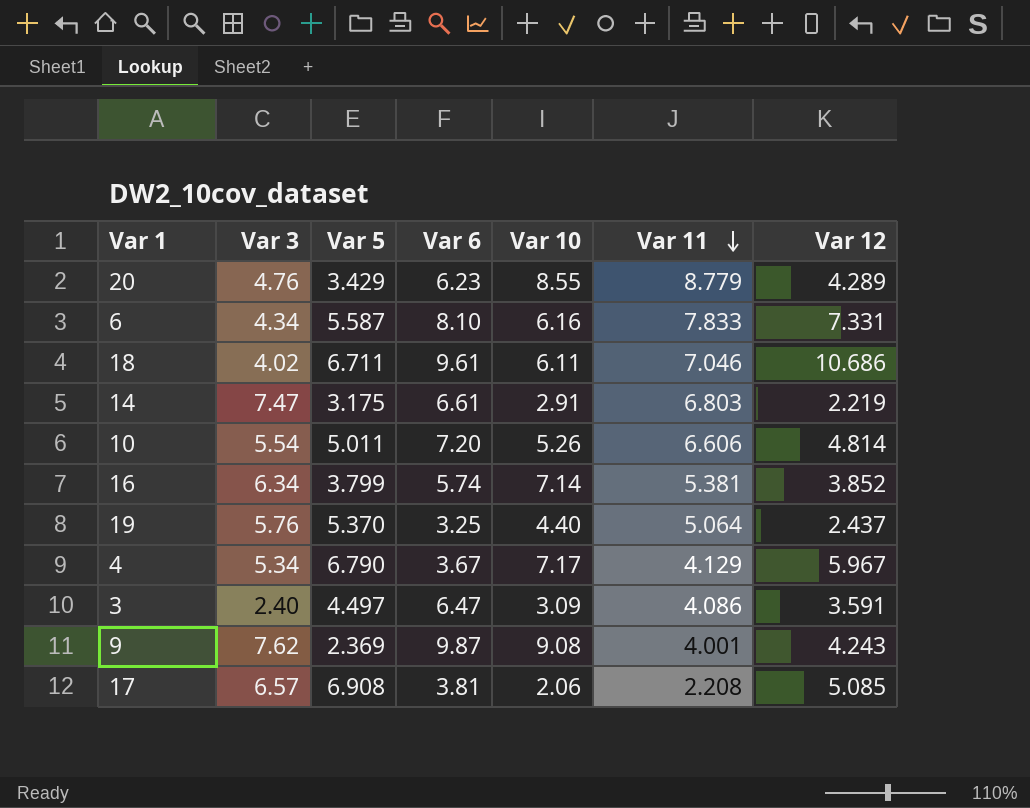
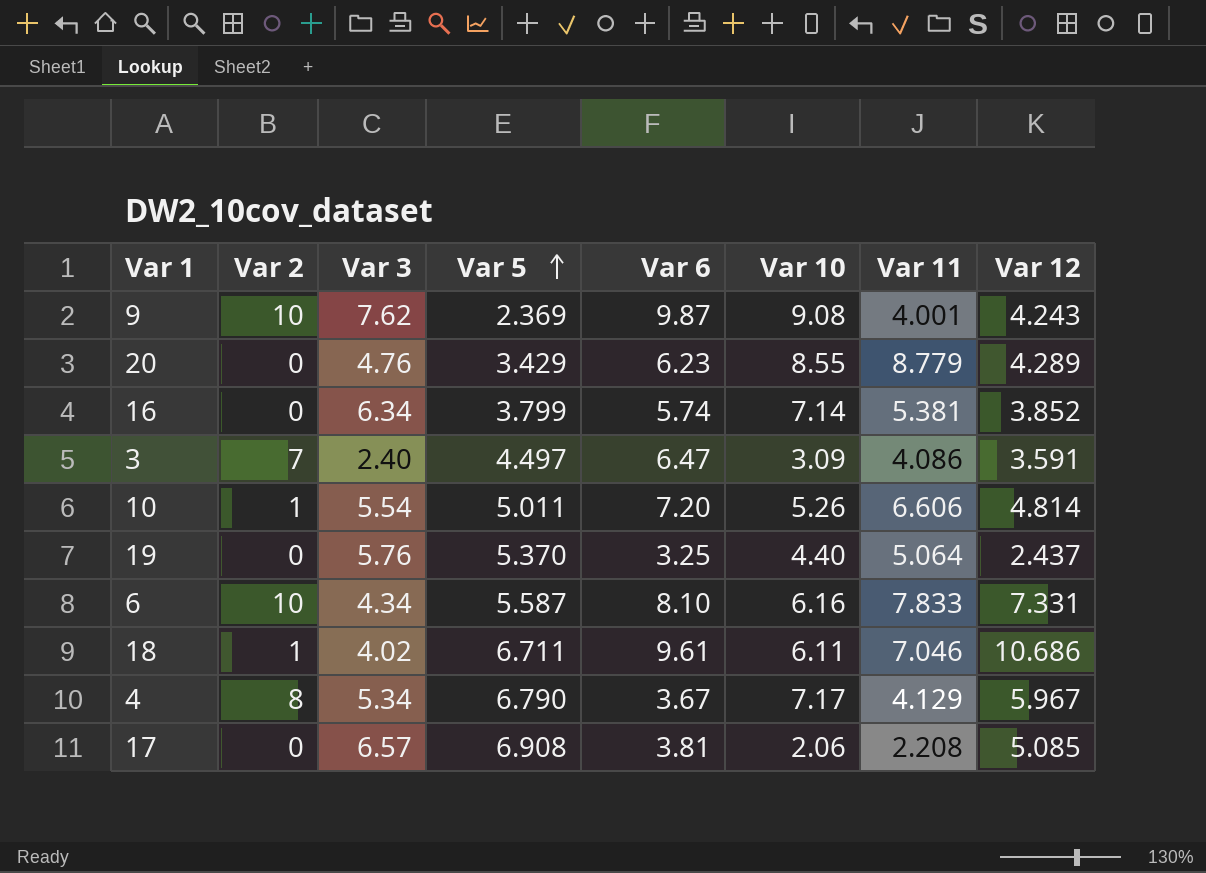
row order: Var 11 descending -> Var 5 ascending
column Var 2 | position: none -> 2
row 14: 7.47 | 3.175 | 6.61 | 2.91 | 6.803 | 2.219 -> none

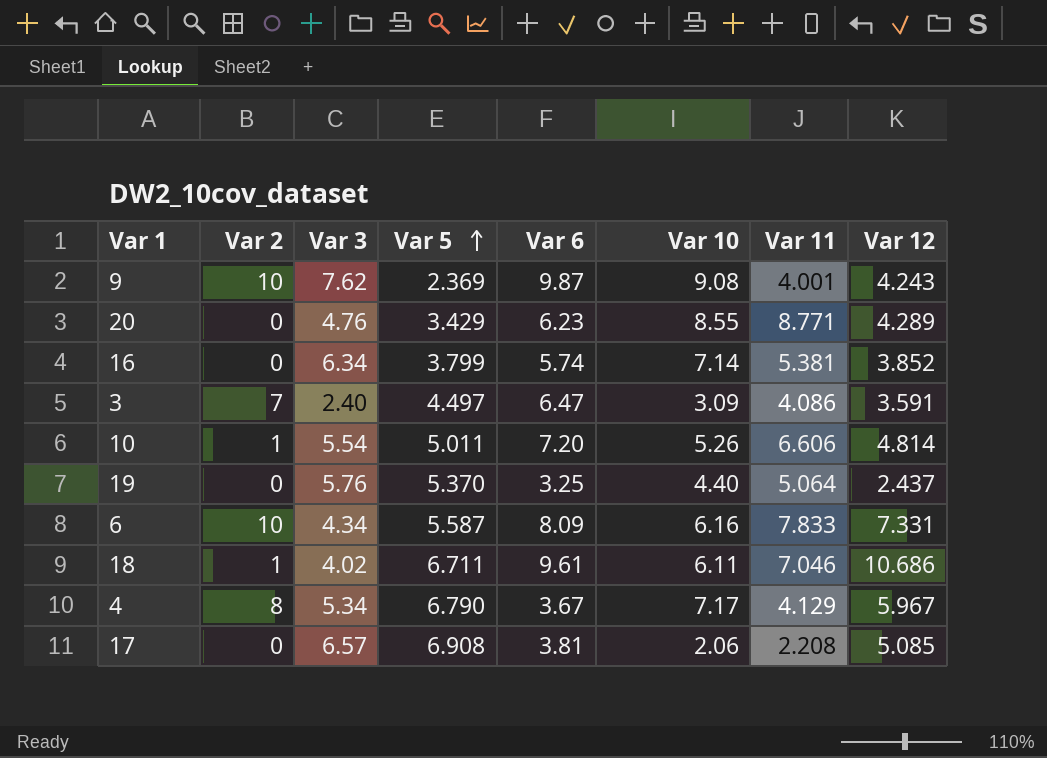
20 | Var 11: 8.779 -> 8.771
6 | Var 6: 8.10 -> 8.09

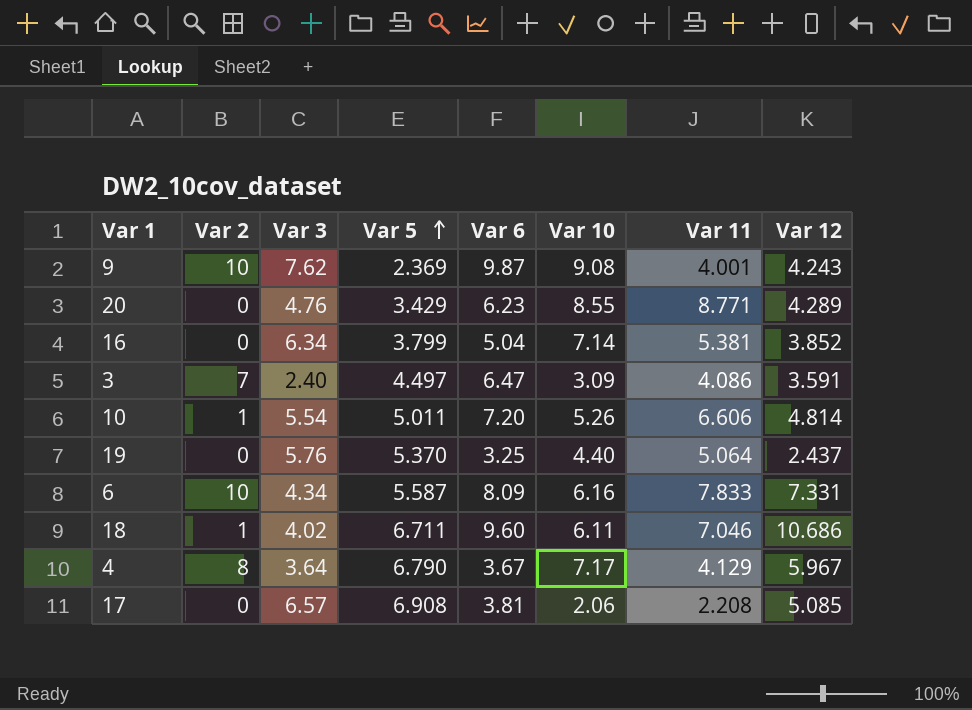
16 | Var 6: 5.74 -> 5.04
18 | Var 6: 9.61 -> 9.60
4 | Var 3: 5.34 -> 3.64

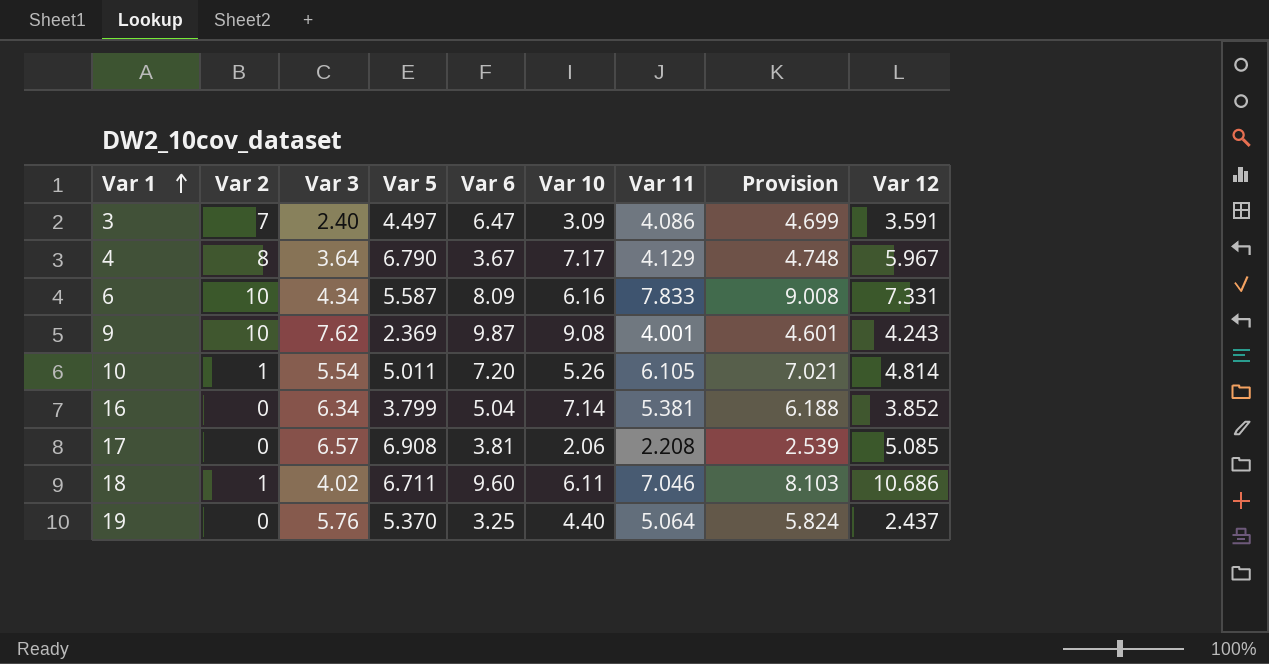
row order: Var 5 ascending -> Var 1 ascending
column Provision | formula: none -> [Var 11] * 1.15
row 20: 0 | 4.76 | 3.429 | 6.23 | 8.55 | 8.771 | 4.289 -> none
10 | Var 11: 6.606 -> 6.105

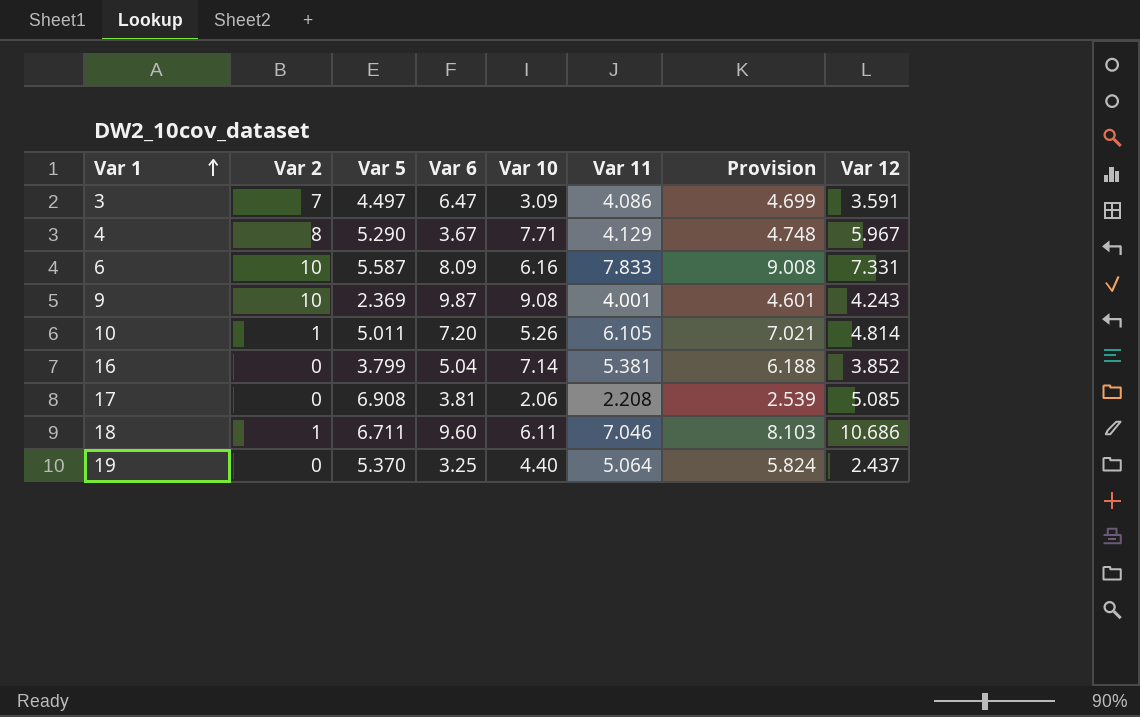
column Var 3 | position: 3 -> none
4 | Var 5: 6.790 -> 5.290
4 | Var 10: 7.17 -> 7.71

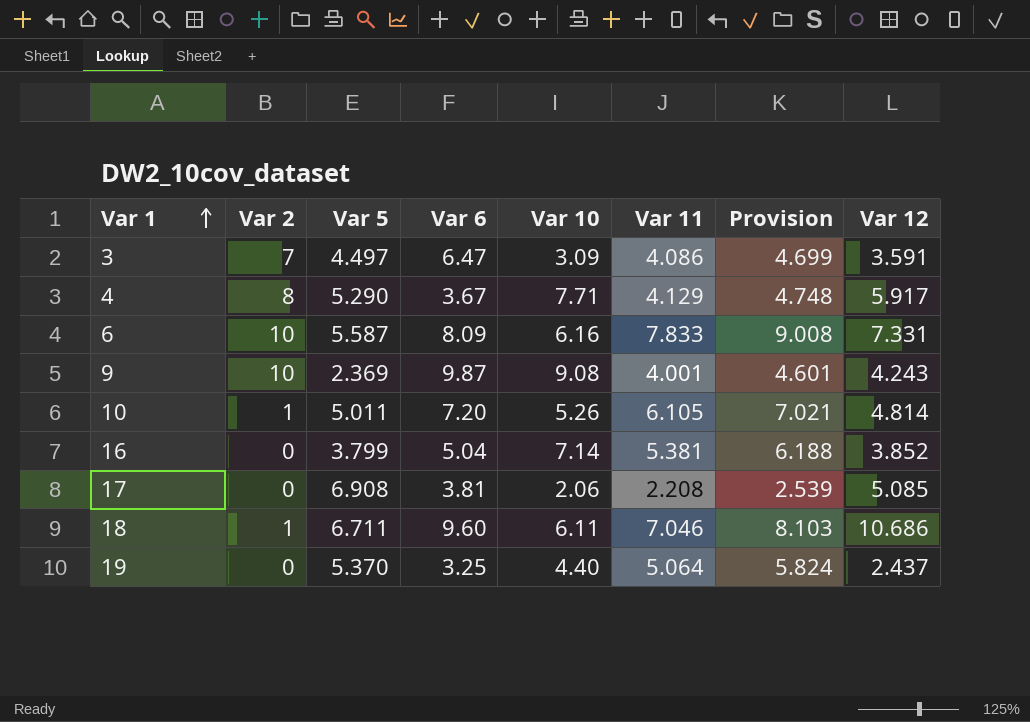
4 | Var 12: 5.967 -> 5.917

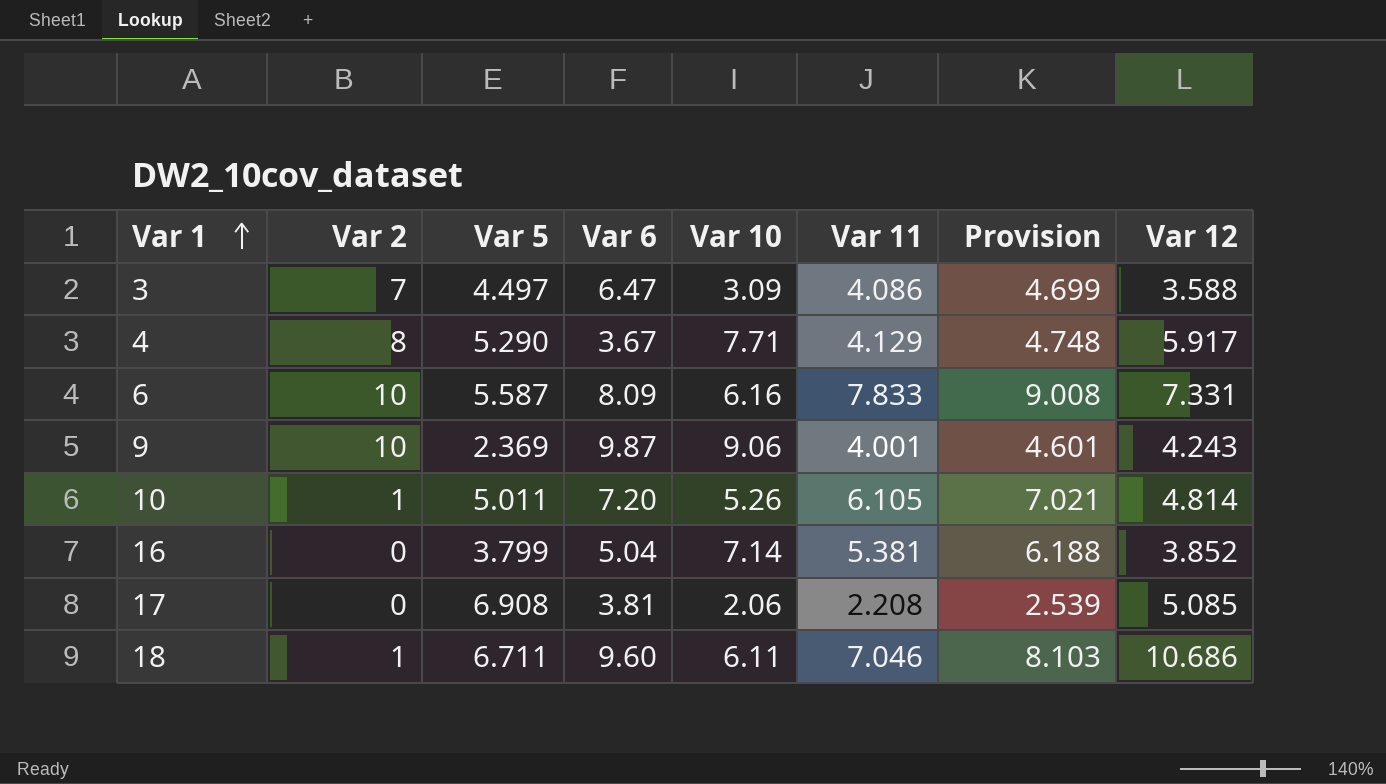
row 19: 0 | 5.370 | 3.25 | 4.40 | 5.064 | 5.824 | 2.437 -> none
3 | Var 12: 3.591 -> 3.588
9 | Var 10: 9.08 -> 9.06

